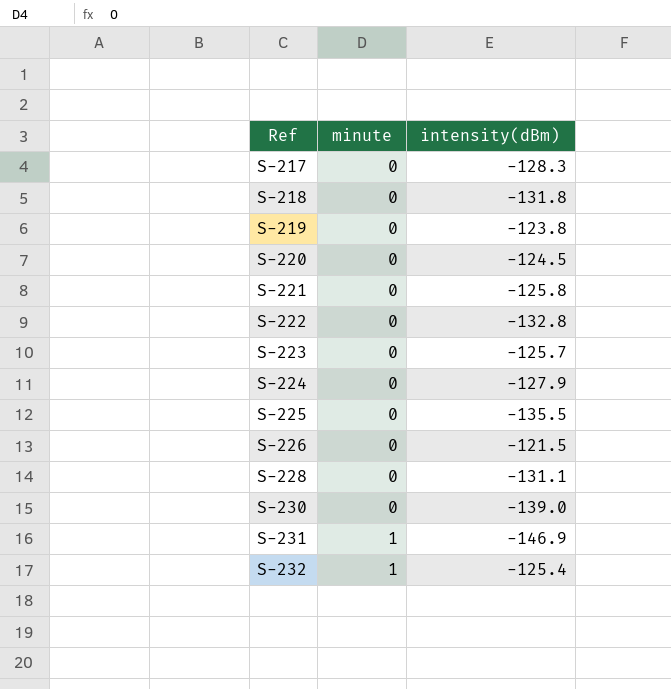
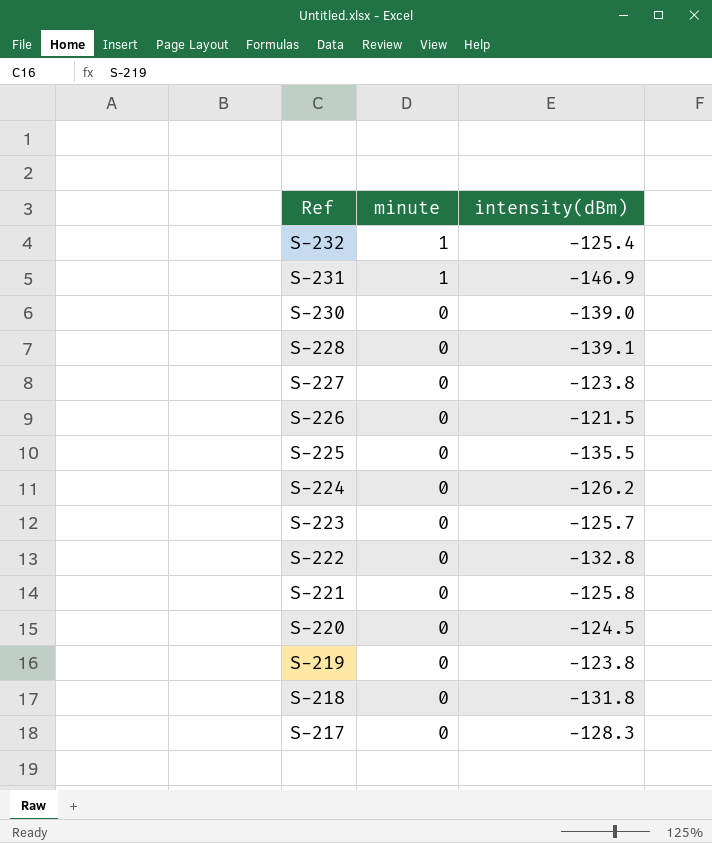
row order: Ref ascending -> Ref descending
S-228 | intensity(dBm): -131.1 -> -139.1
row S-227: none -> 0 | -123.8
S-224 | intensity(dBm): -127.9 -> -126.2

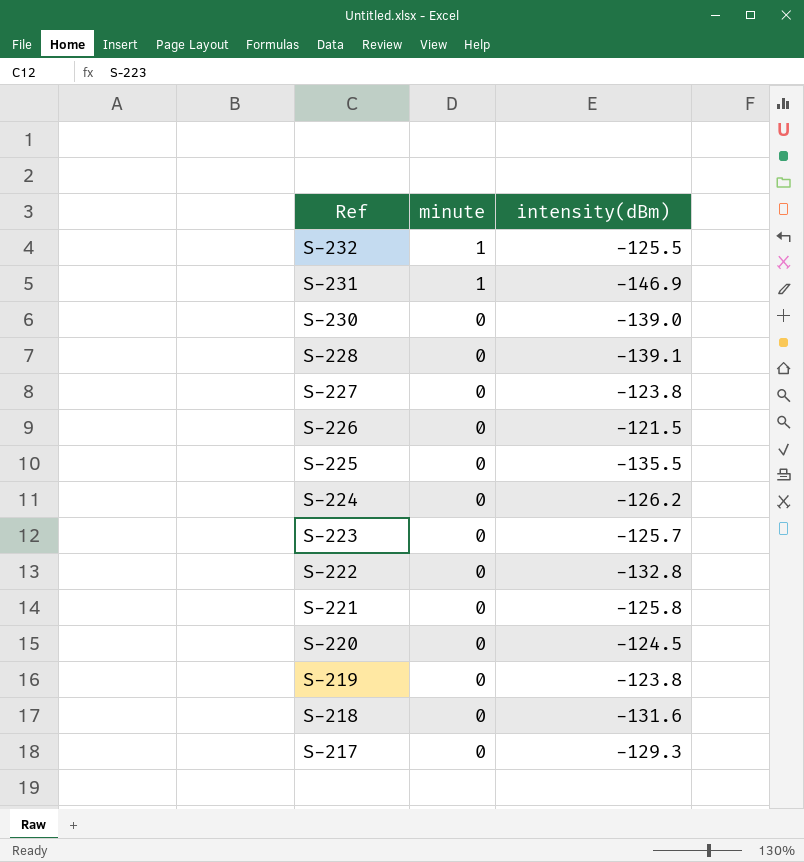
S-232 | intensity(dBm): -125.4 -> -125.5
S-218 | intensity(dBm): -131.8 -> -131.6
S-217 | intensity(dBm): -128.3 -> -129.3

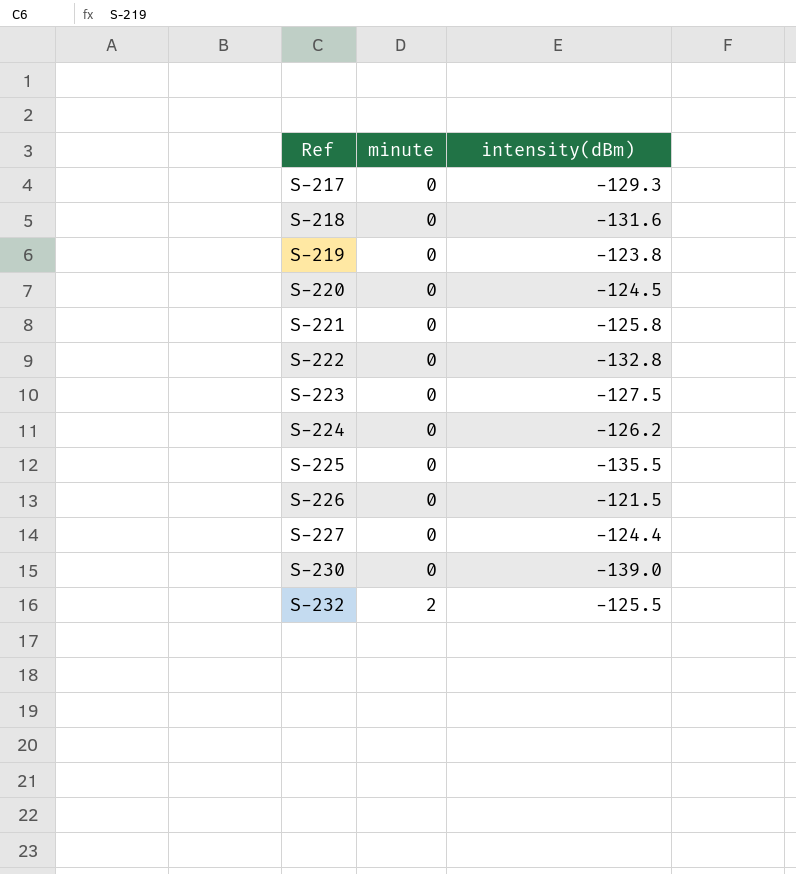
row order: Ref descending -> Ref ascending
row S-231: 1 | -146.9 -> none
row S-228: 0 | -139.1 -> none
S-223 | intensity(dBm): -125.7 -> -127.5
S-227 | intensity(dBm): -123.8 -> -124.4
S-232 | minute: 1 -> 2

